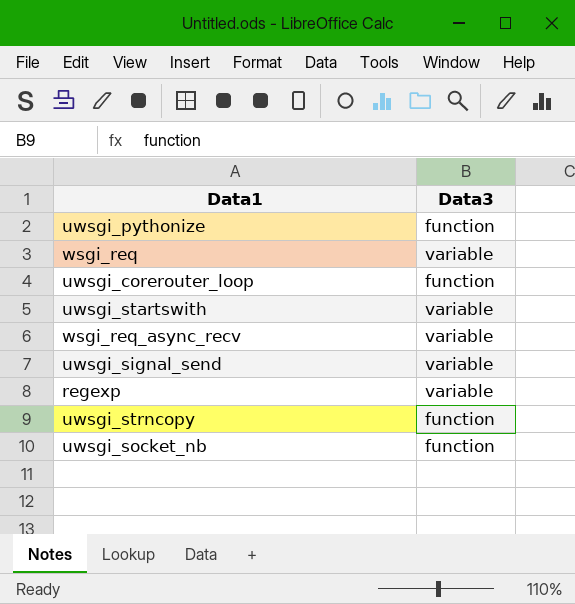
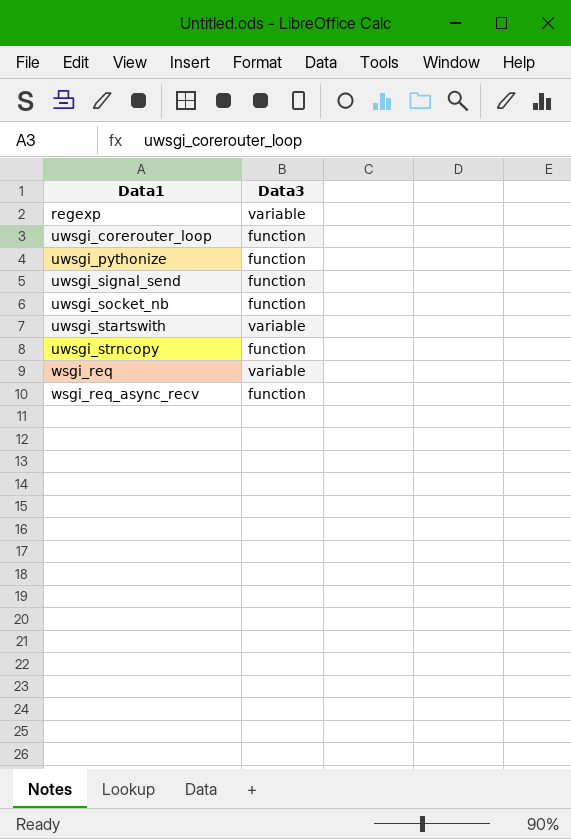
row order: none -> Data1 ascending
uwsgi_signal_send | Data3: variable -> function
wsgi_req_async_recv | Data3: variable -> function

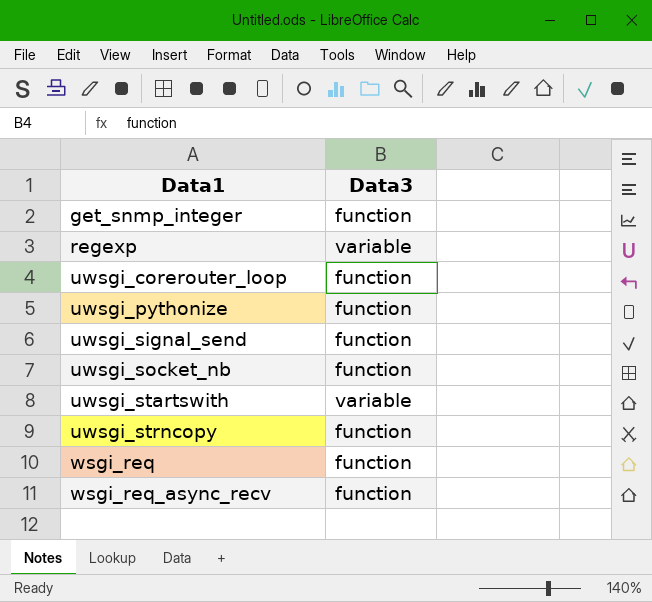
row get_snmp_integer: none -> function
wsgi_req | Data3: variable -> function

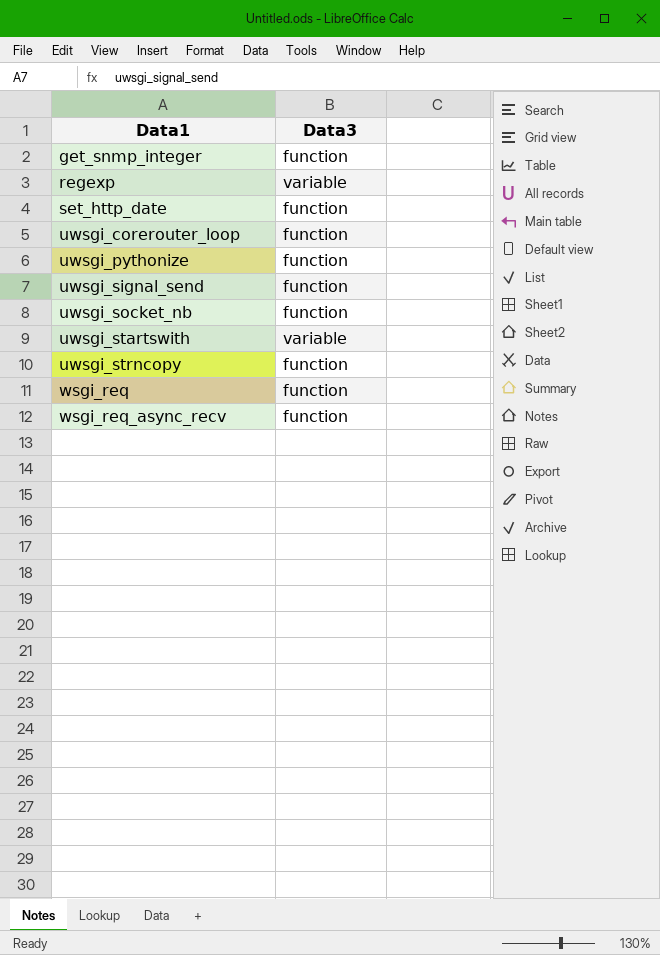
row set_http_date: none -> function

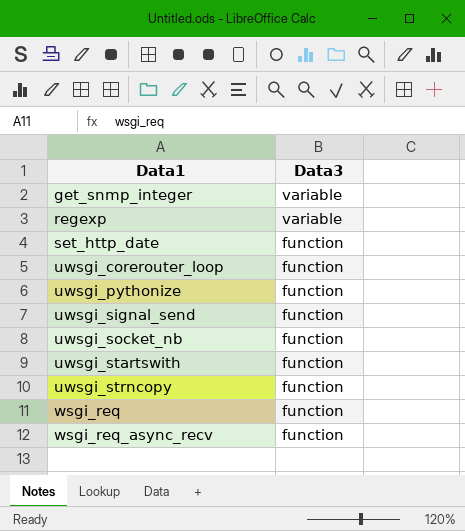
get_snmp_integer | Data3: function -> variable
uwsgi_startswith | Data3: variable -> function

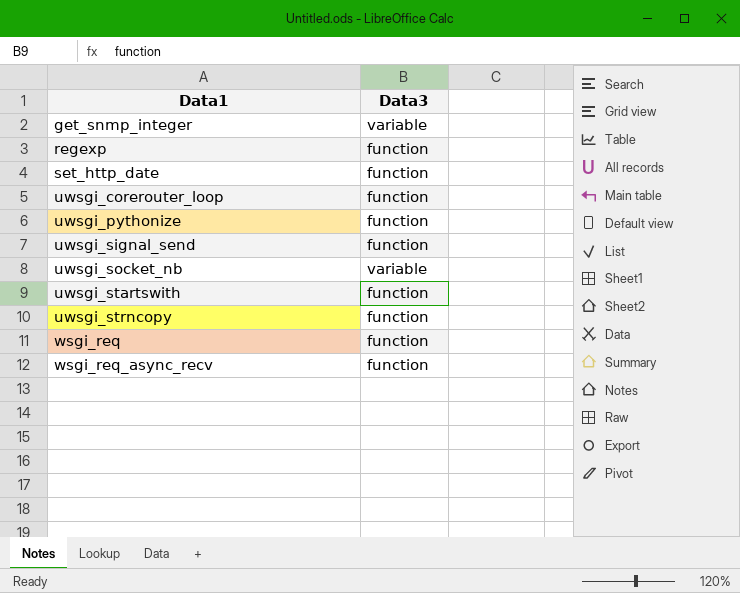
regexp | Data3: variable -> function
uwsgi_socket_nb | Data3: function -> variable

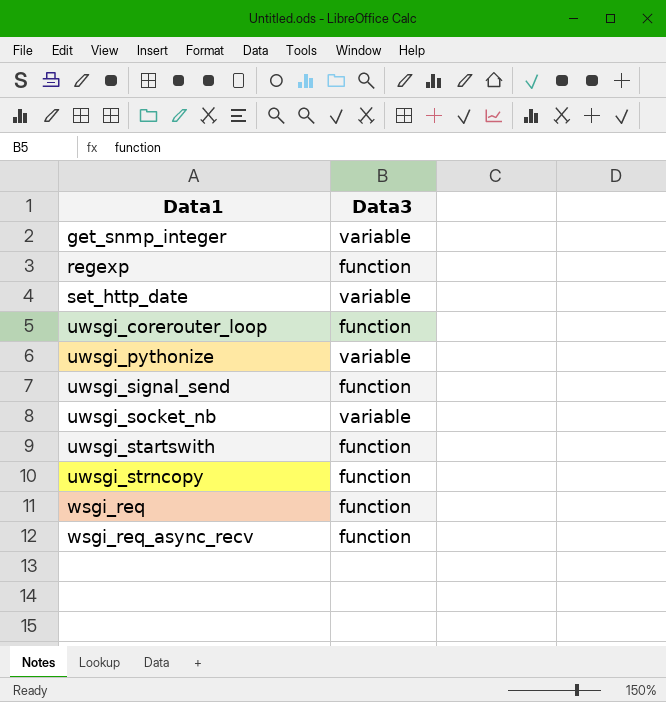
set_http_date | Data3: function -> variable
uwsgi_pythonize | Data3: function -> variable

